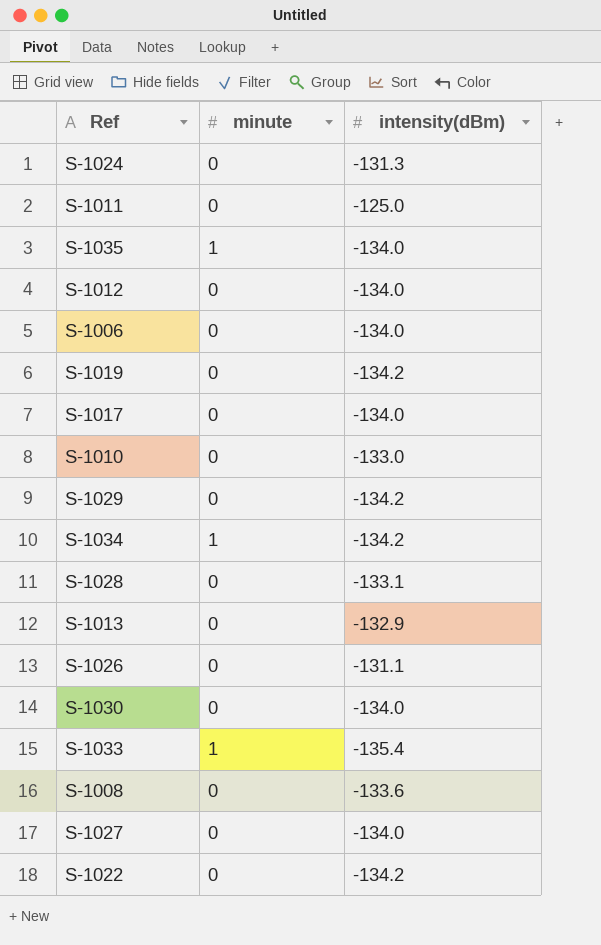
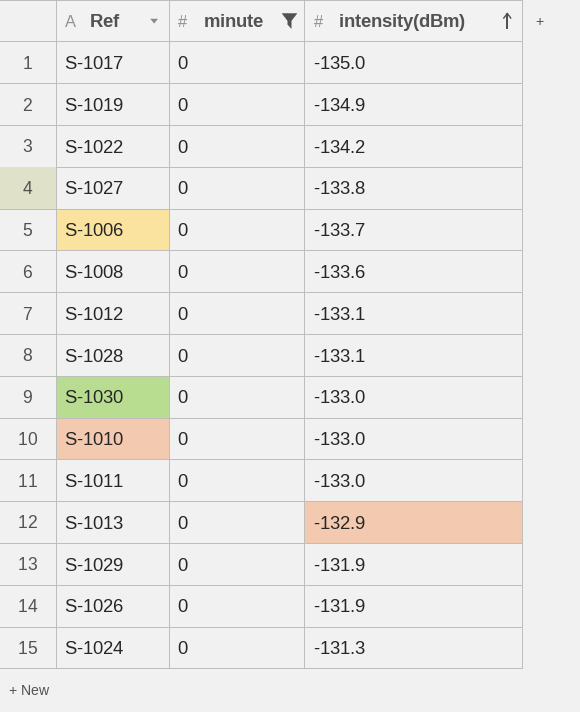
filter: none -> minute = 0
row order: none -> intensity(dBm) ascending
S-1017 | intensity(dBm): -134.0 -> -135.0
S-1019 | intensity(dBm): -134.2 -> -134.9
S-1027 | intensity(dBm): -134.0 -> -133.8
S-1006 | intensity(dBm): -134.0 -> -133.7
S-1012 | intensity(dBm): -134.0 -> -133.1
S-1030 | intensity(dBm): -134.0 -> -133.0
S-1011 | intensity(dBm): -125.0 -> -133.0
S-1029 | intensity(dBm): -134.2 -> -131.9
S-1026 | intensity(dBm): -131.1 -> -131.9

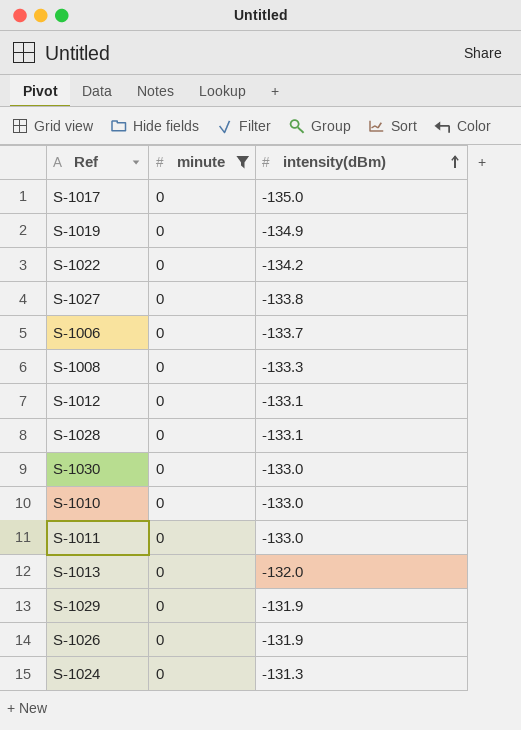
S-1008 | intensity(dBm): -133.6 -> -133.3
S-1013 | intensity(dBm): -132.9 -> -132.0

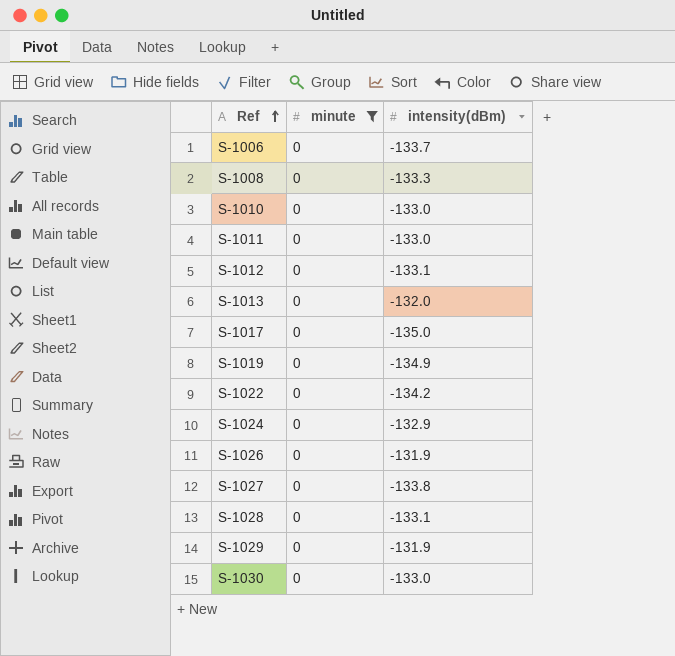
row order: intensity(dBm) ascending -> Ref ascending
S-1024 | intensity(dBm): -131.3 -> -132.9

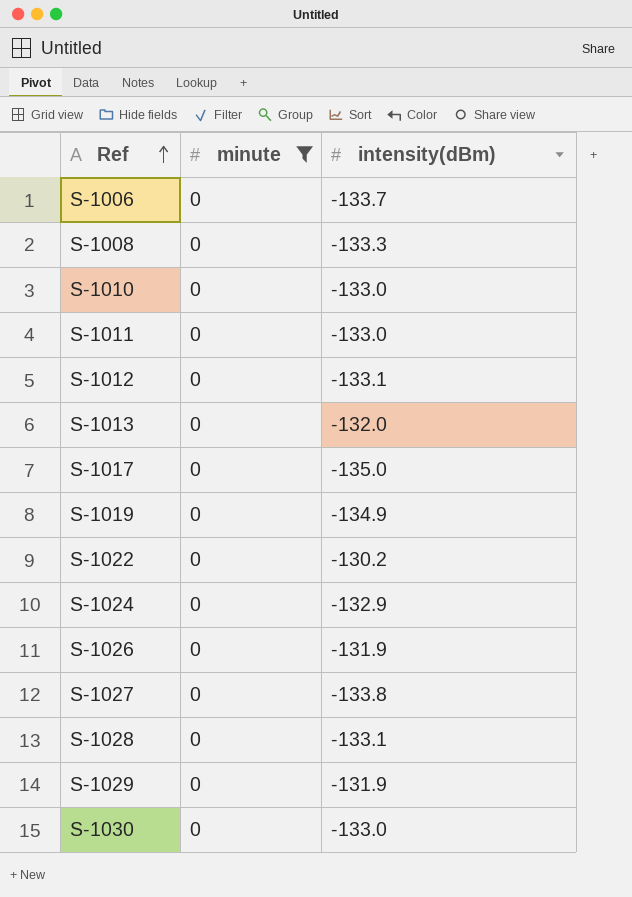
S-1022 | intensity(dBm): -134.2 -> -130.2

